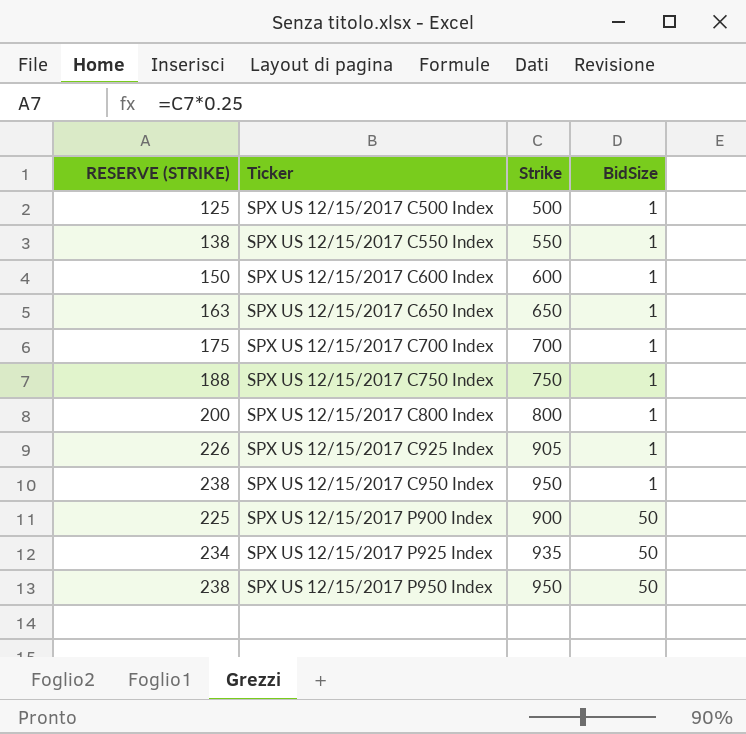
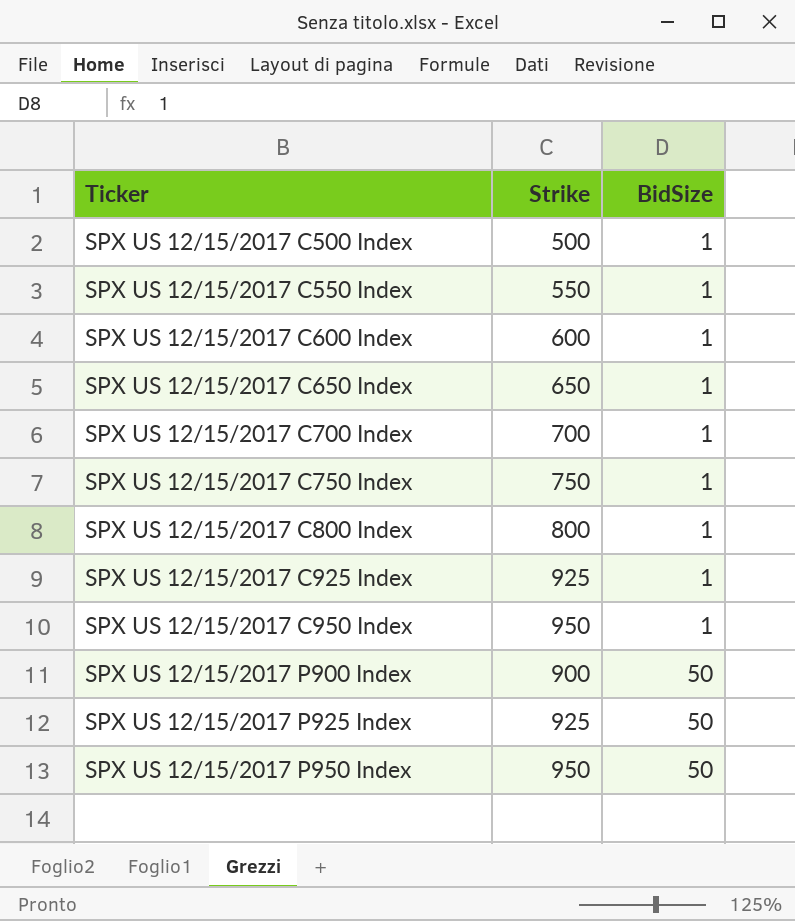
column RESERVE (STRIKE) | formula: [Strike] * 0.25 -> none
SPX US 12/15/2017 C925 Index | Strike: 905 -> 925
SPX US 12/15/2017 P925 Index | Strike: 935 -> 925

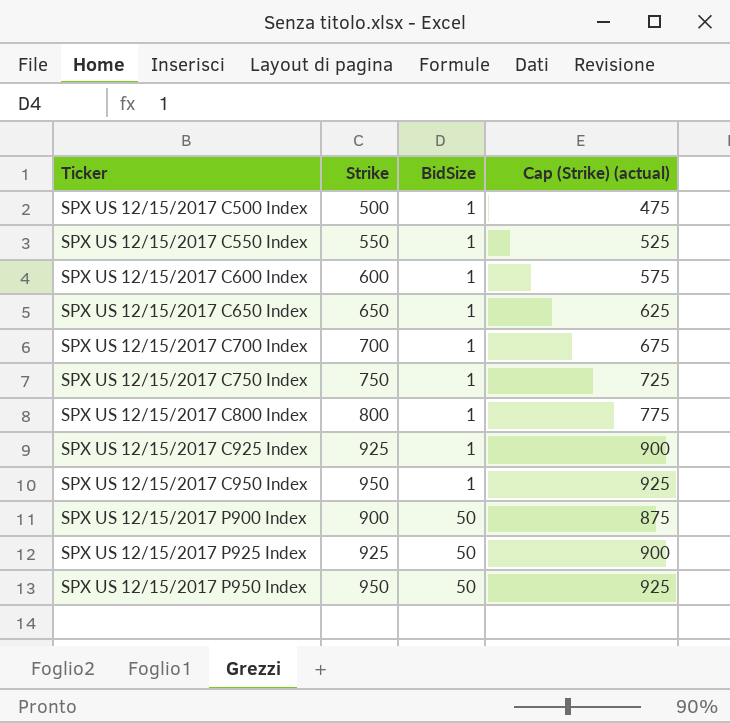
column Cap (Strike) (actual) | formula: none -> [Strike] - 25

